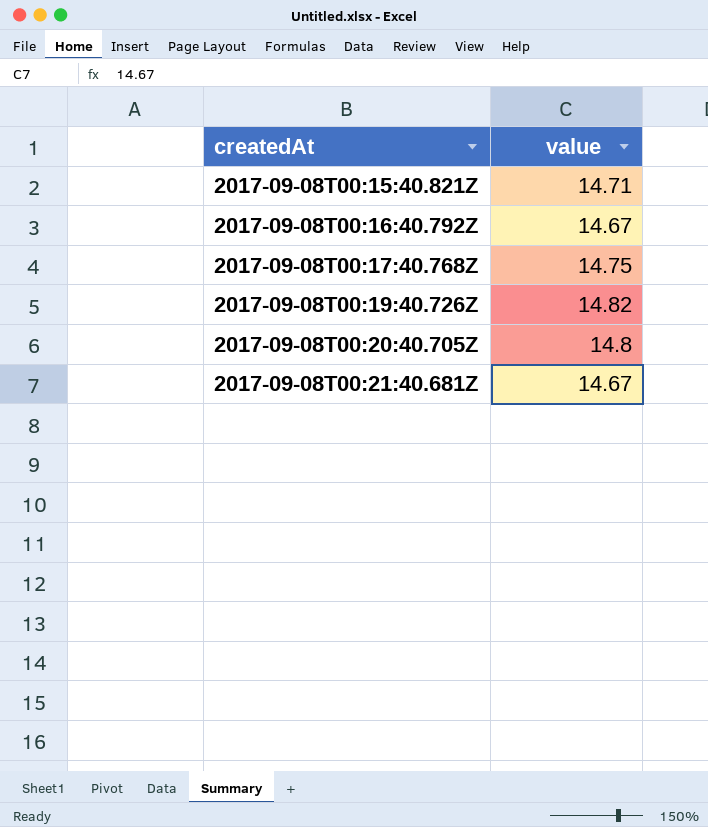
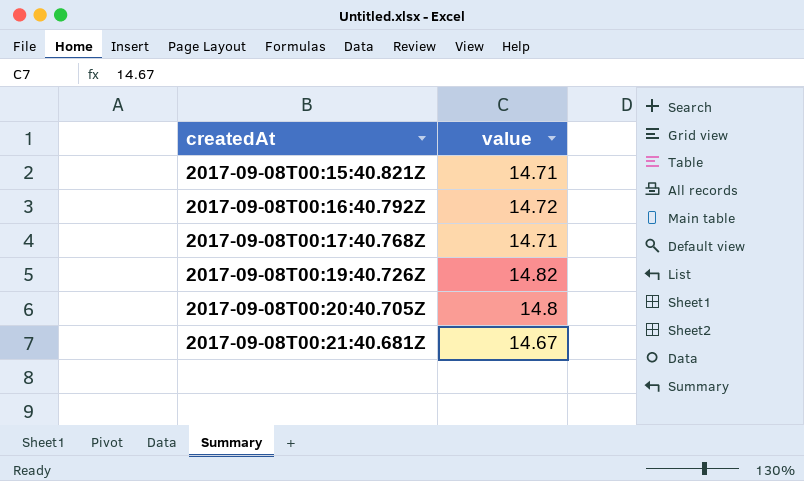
2017-09-08T00:16:40.792Z | value: 14.67 -> 14.72
2017-09-08T00:17:40.768Z | value: 14.75 -> 14.71

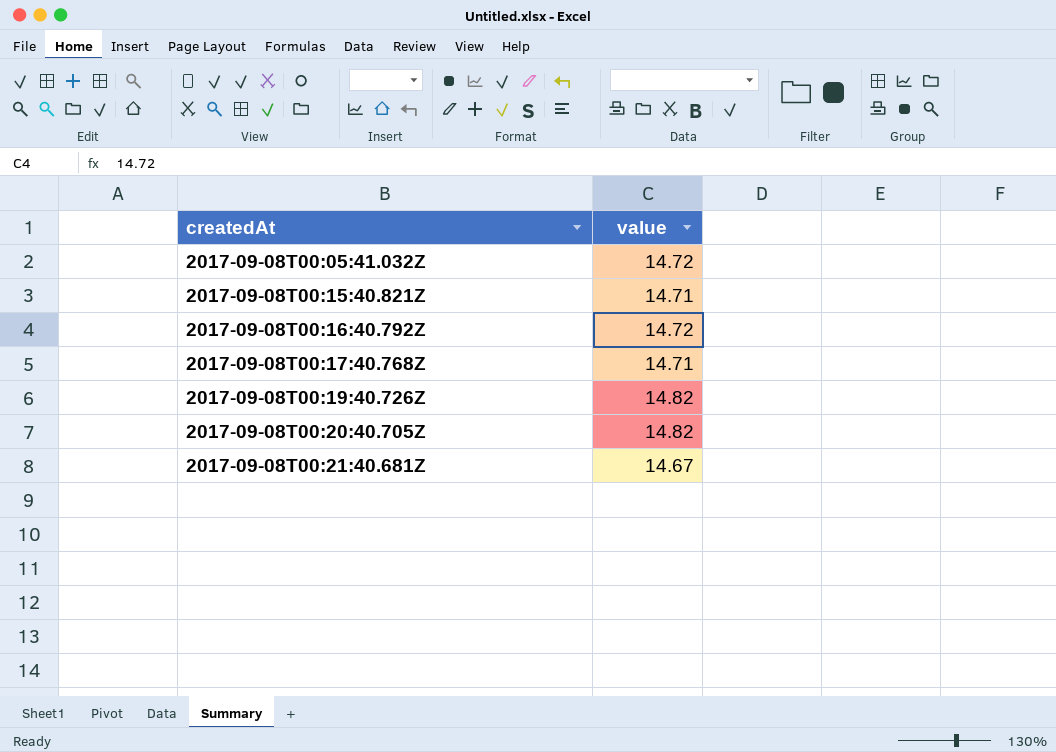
row 2017-09-08T00:05:41.032Z: none -> 14.72
2017-09-08T00:20:40.705Z | value: 14.8 -> 14.82

